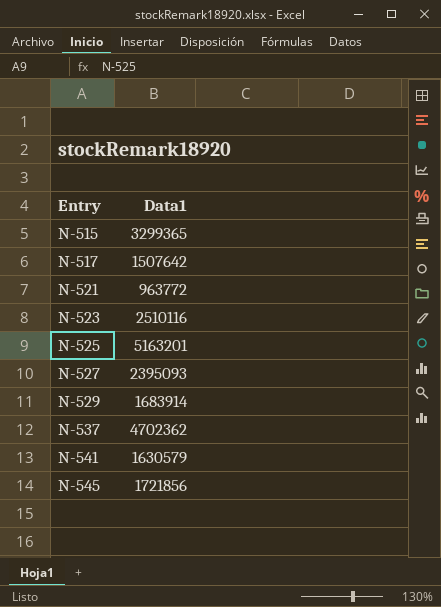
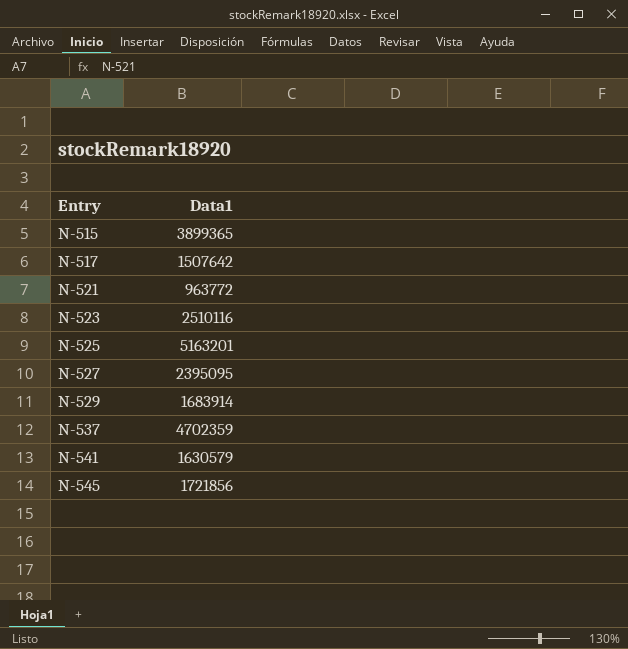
N-515 | Data1: 3299365 -> 3899365
N-527 | Data1: 2395093 -> 2395095
N-537 | Data1: 4702362 -> 4702359

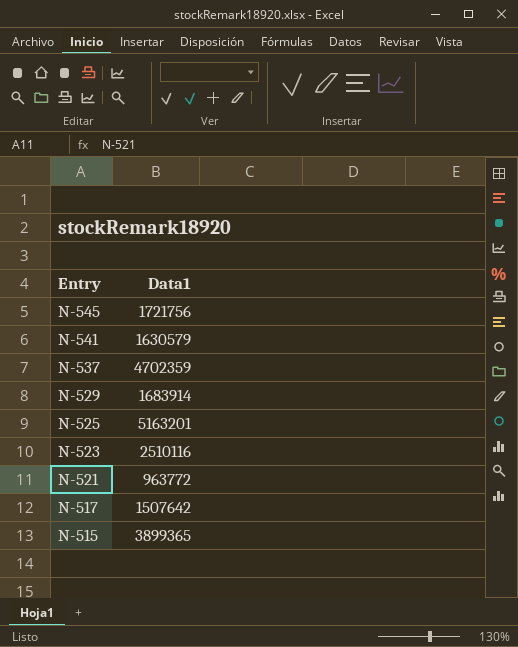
row order: Entry ascending -> Entry descending
row N-527: 2395095 -> none
N-545 | Data1: 1721856 -> 1721756

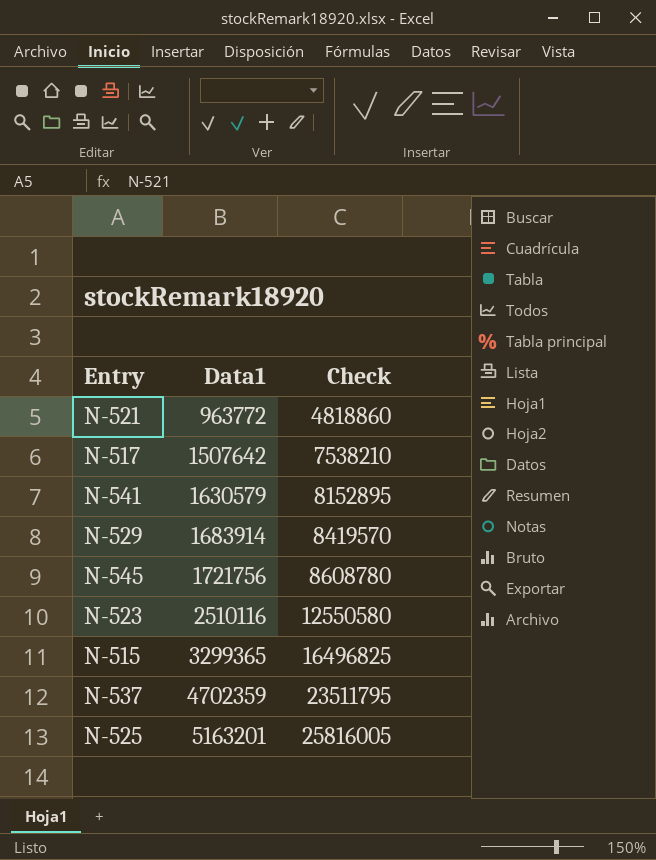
row order: Entry descending -> Data1 ascending
column Check | formula: none -> [Data1] * 5
N-515 | Data1: 3899365 -> 3299365

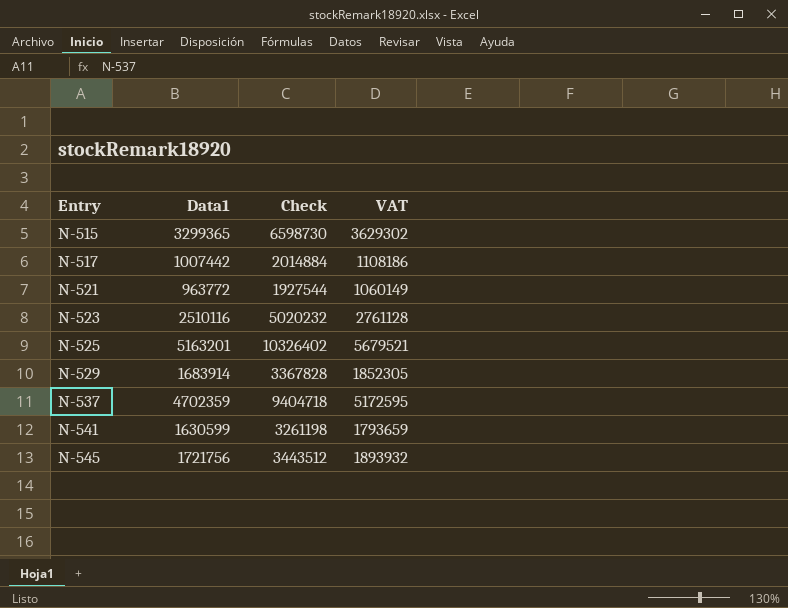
row order: Data1 ascending -> Entry ascending
column Check | formula: [Data1] * 5 -> [Data1] * 2
column VAT | formula: none -> [Data1] * 1.1
N-517 | Data1: 1507642 -> 1007442
N-541 | Data1: 1630579 -> 1630599

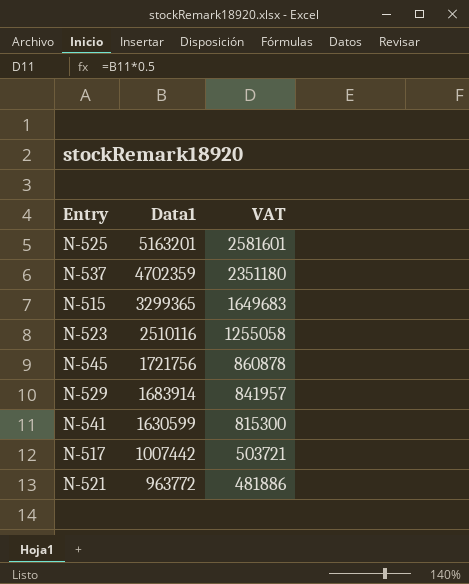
row order: Entry ascending -> Data1 descending
column Check | formula: [Data1] * 2 -> none
column VAT | formula: [Data1] * 1.1 -> [Data1] * 0.5

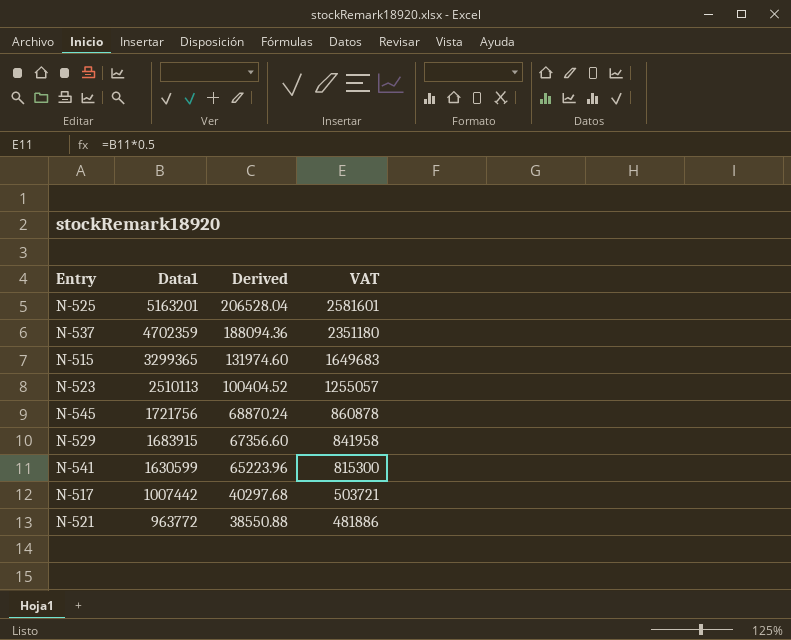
column Derived | formula: none -> [Data1] * 0.04
N-523 | Data1: 2510116 -> 2510113
N-523 | VAT: 1255058 -> 1255057
N-529 | Data1: 1683914 -> 1683915
N-529 | VAT: 841957 -> 841958

